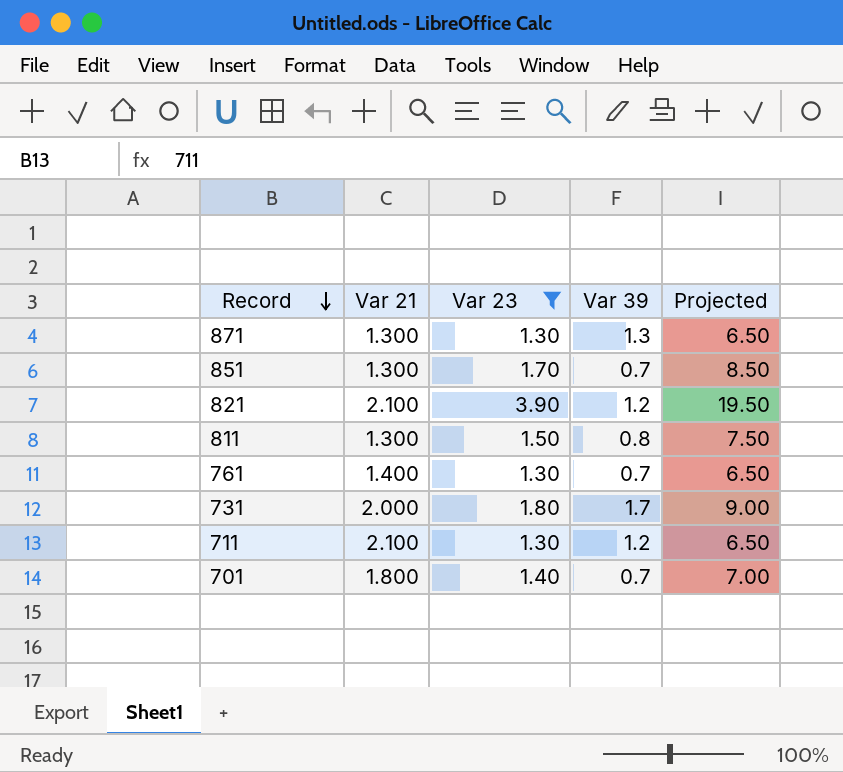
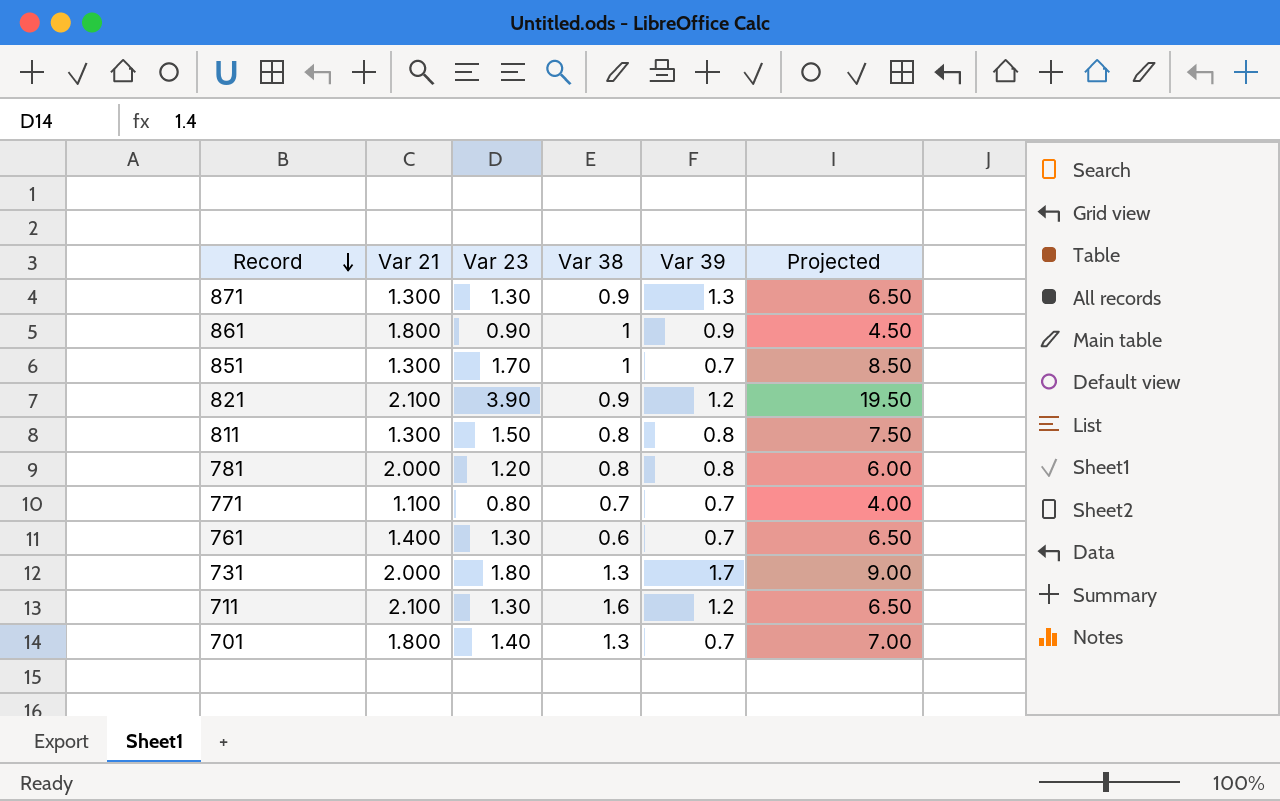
filter: Var 23 >= 1.30 -> none
column Var 38 | position: none -> 4

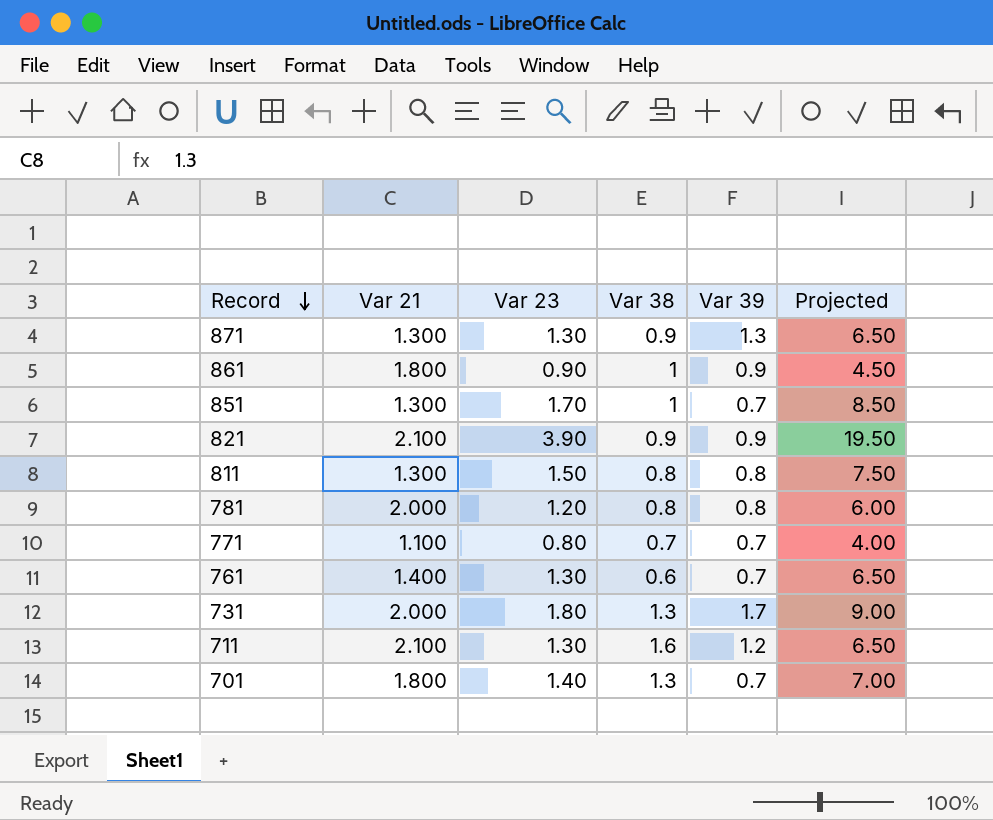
821 | Var 39: 1.2 -> 0.9

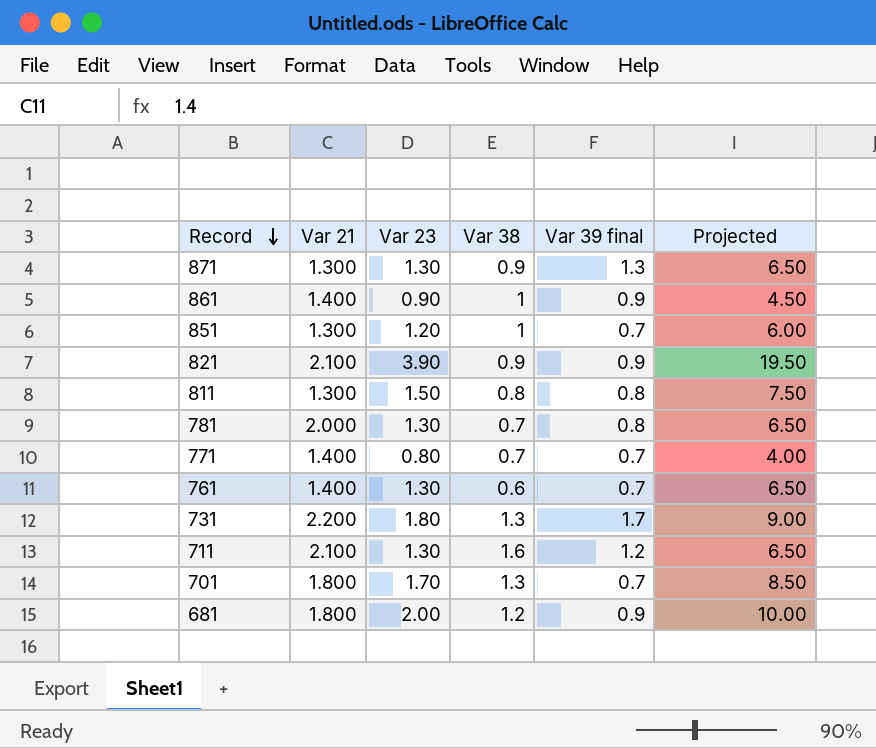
column name: Var 39 -> Var 39 final
861 | Var 21: 1.800 -> 1.400
851 | Var 23: 1.70 -> 1.20
851 | Projected: 8.50 -> 6.00
781 | Var 23: 1.20 -> 1.30
781 | Var 38: 0.8 -> 0.7
781 | Projected: 6.00 -> 6.50
771 | Var 21: 1.100 -> 1.400
731 | Var 21: 2.000 -> 2.200
701 | Var 23: 1.40 -> 1.70
701 | Projected: 7.00 -> 8.50
row 681: none -> 1.800 | 2.00 | 1.2 | 0.9 | 10.00

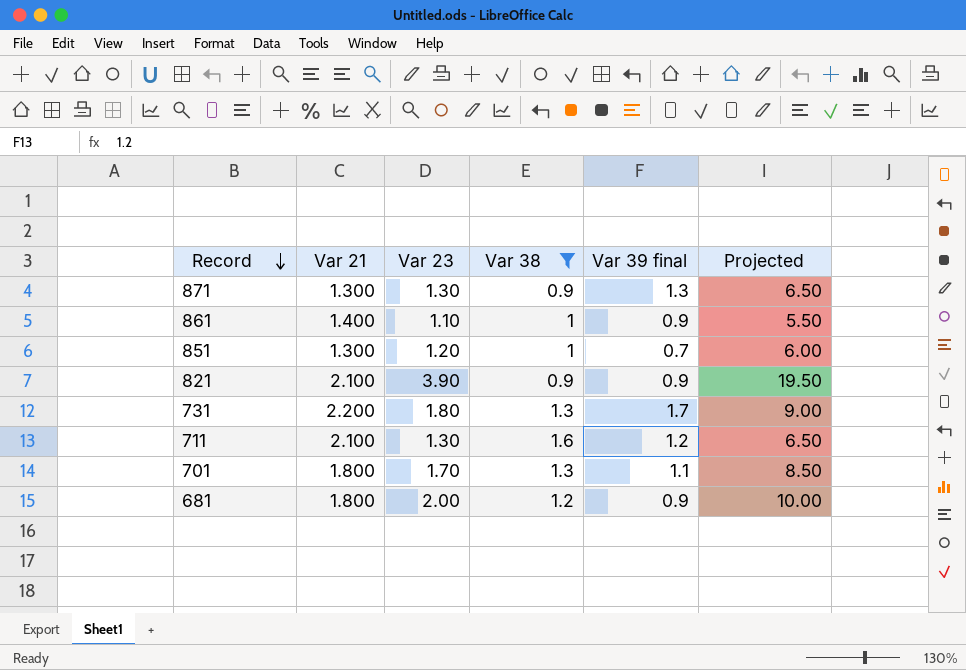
filter: none -> Var 38 >= 0.9
861 | Var 23: 0.90 -> 1.10
861 | Projected: 4.50 -> 5.50
701 | Var 39 final: 0.7 -> 1.1

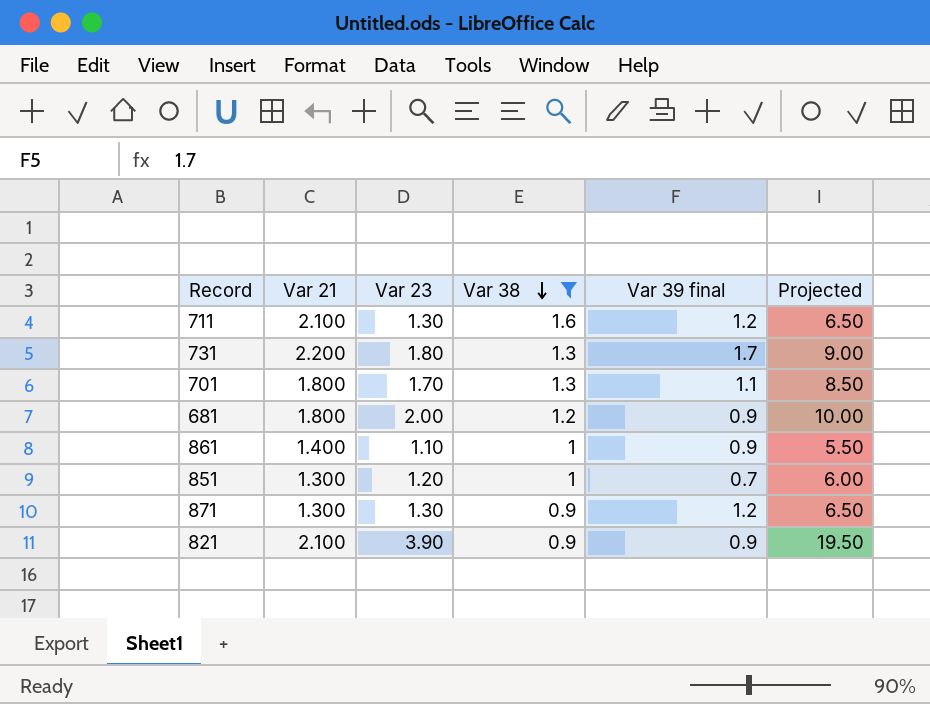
row order: Record descending -> Var 38 descending
871 | Var 39 final: 1.3 -> 1.2

